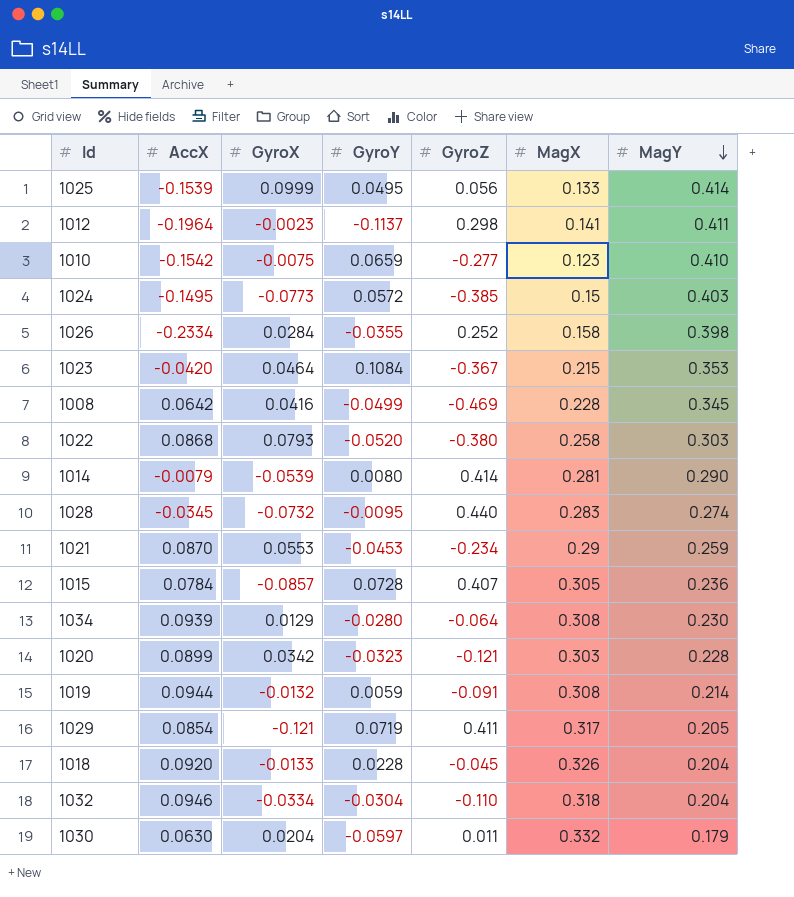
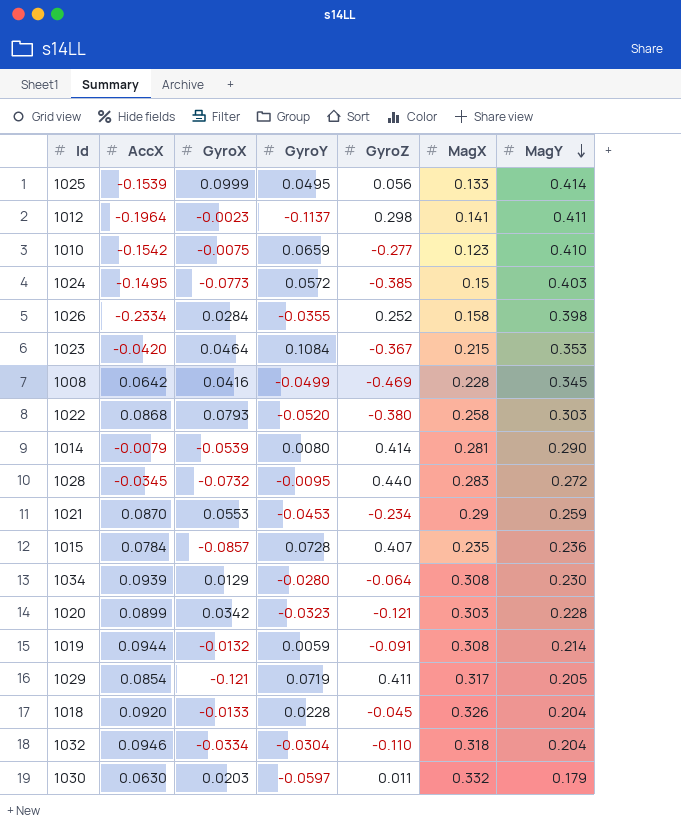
1028 | MagY: 0.274 -> 0.272
1015 | MagX: 0.305 -> 0.235
1030 | GyroX: 0.0204 -> 0.0203

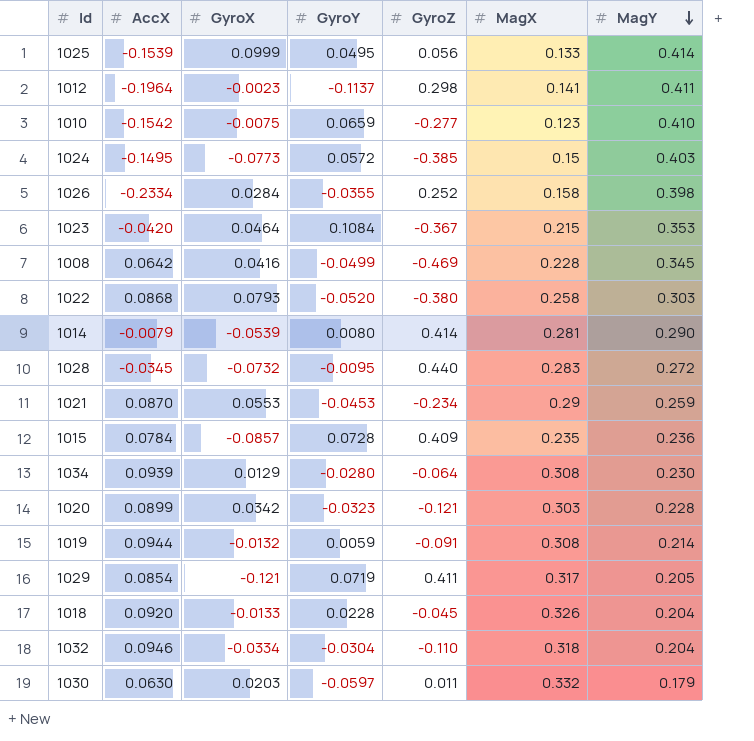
1015 | GyroZ: 0.407 -> 0.409

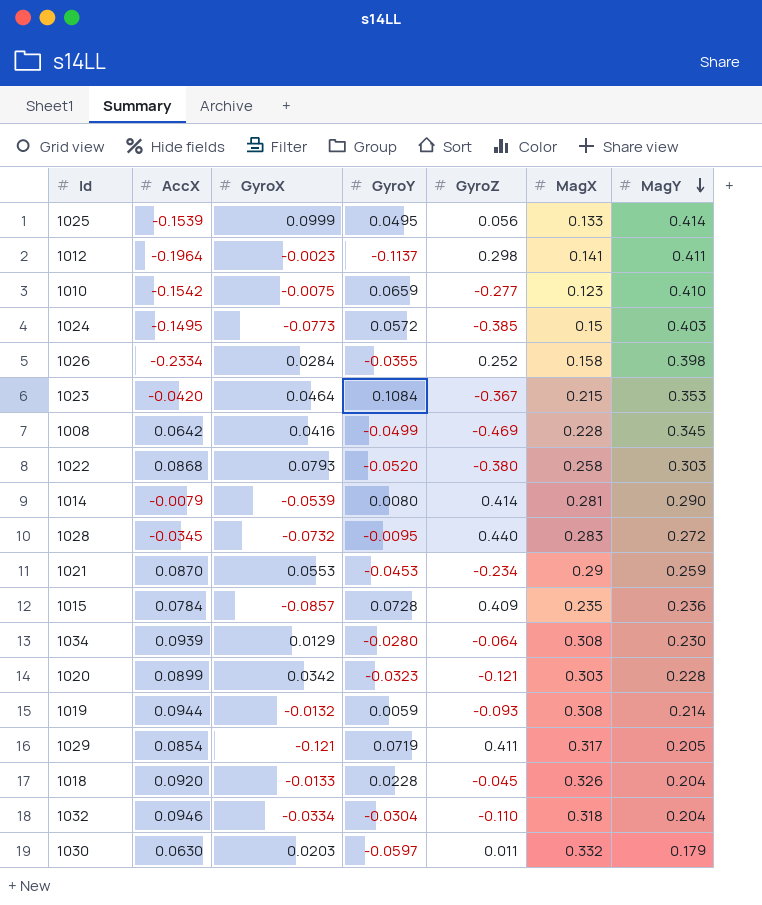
1019 | GyroZ: -0.091 -> -0.093

